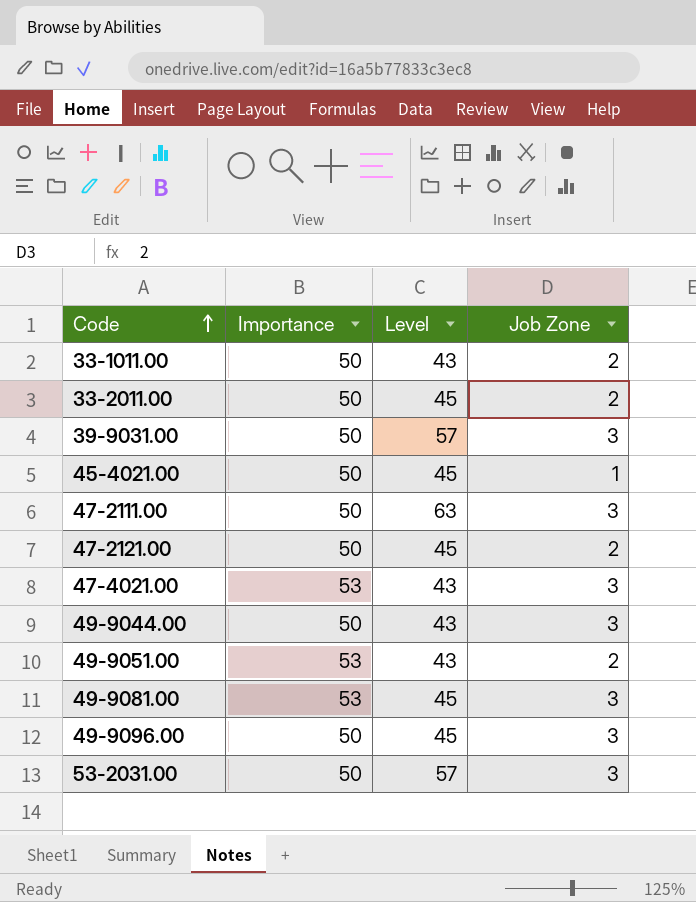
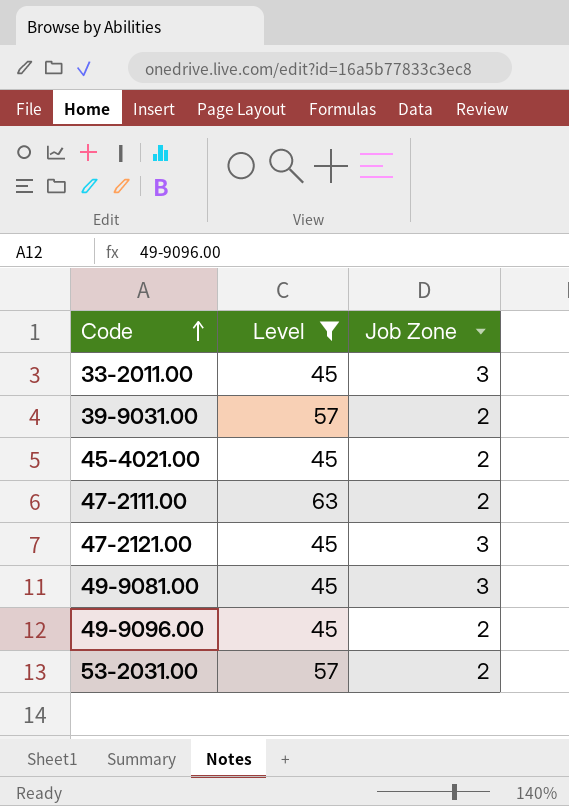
filter: none -> Level != 43
column Importance | position: 2 -> none
33-2011.00 | Job Zone: 2 -> 3
39-9031.00 | Job Zone: 3 -> 2
45-4021.00 | Job Zone: 1 -> 2
47-2111.00 | Job Zone: 3 -> 2
47-2121.00 | Job Zone: 2 -> 3
49-9096.00 | Job Zone: 3 -> 2
53-2031.00 | Job Zone: 3 -> 2

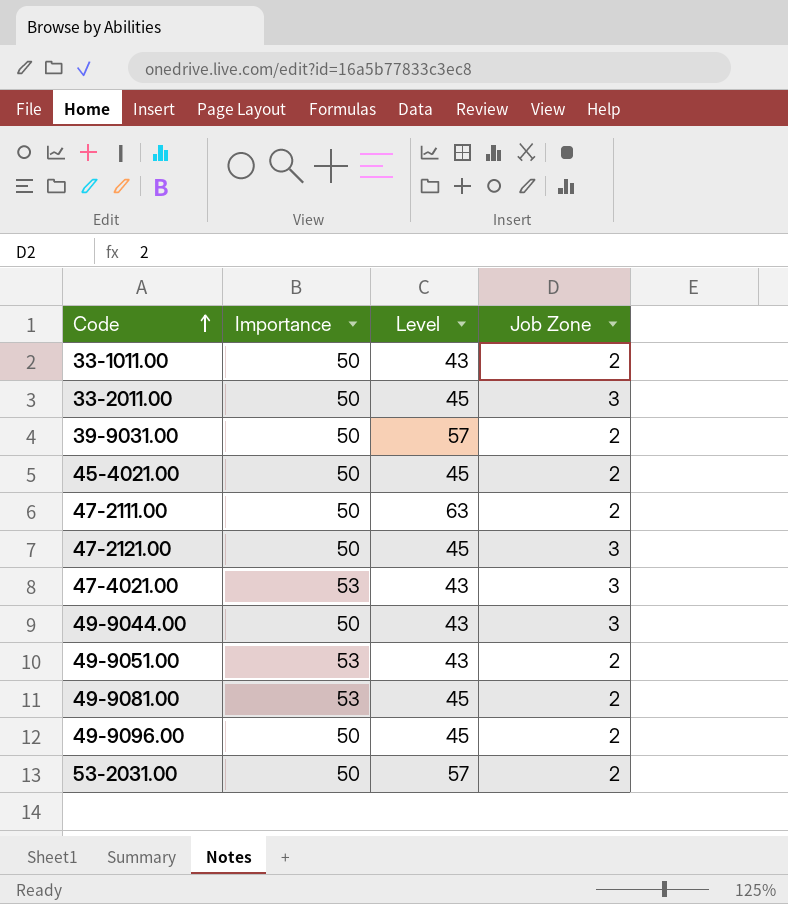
filter: Level != 43 -> none
column Importance | position: none -> 2
49-9081.00 | Job Zone: 3 -> 2

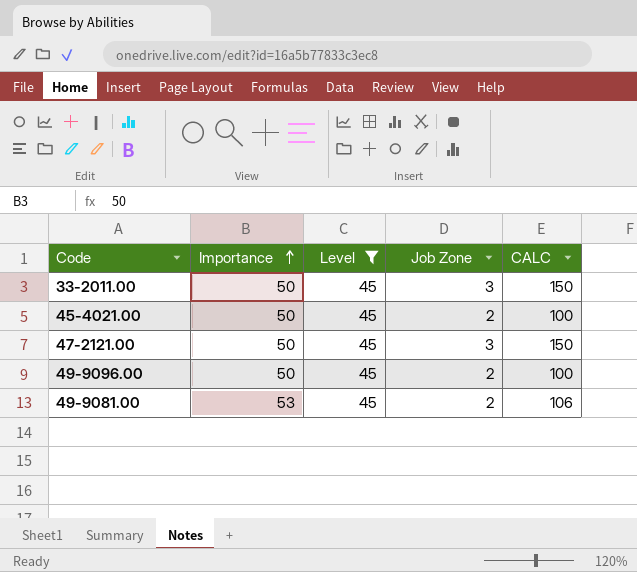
filter: none -> Level = 45
row order: Code ascending -> Importance ascending
column CALC | formula: none -> [Importance] * [Job Zone]

